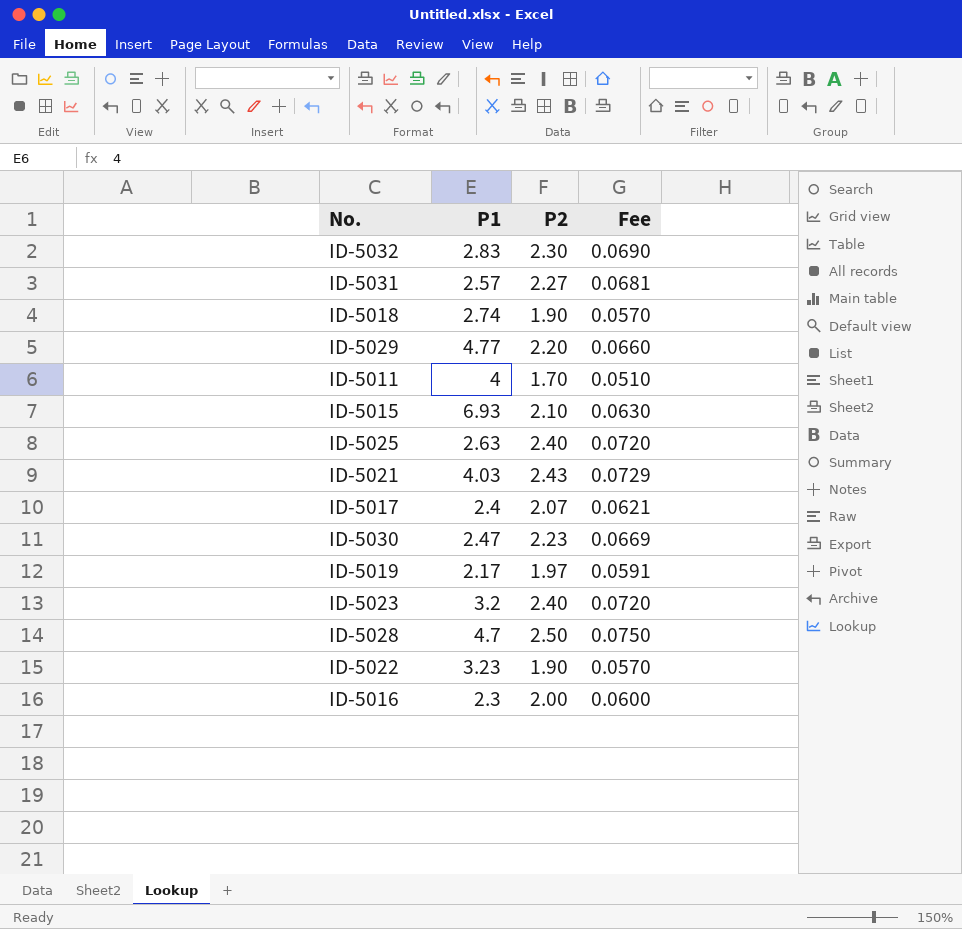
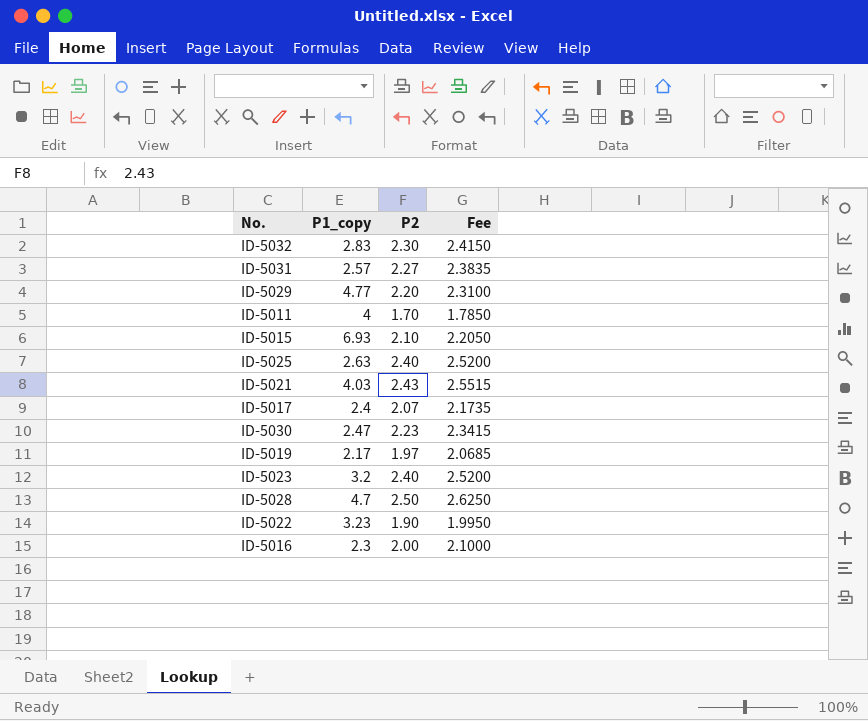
column name: P1 -> P1_copy
column Fee | formula: [P2] * 0.03 -> [P2] * 1.05
row ID-5018: 2.74 | 1.90 | 0.0570 -> none

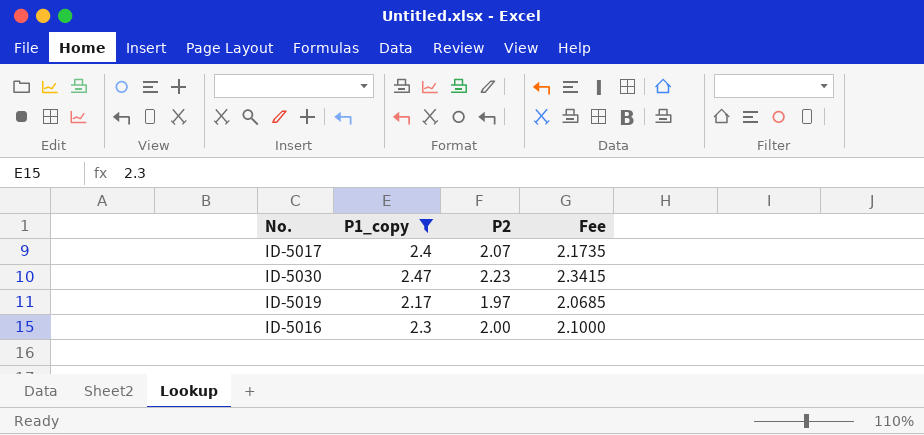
filter: none -> P1_copy <= 2.47

